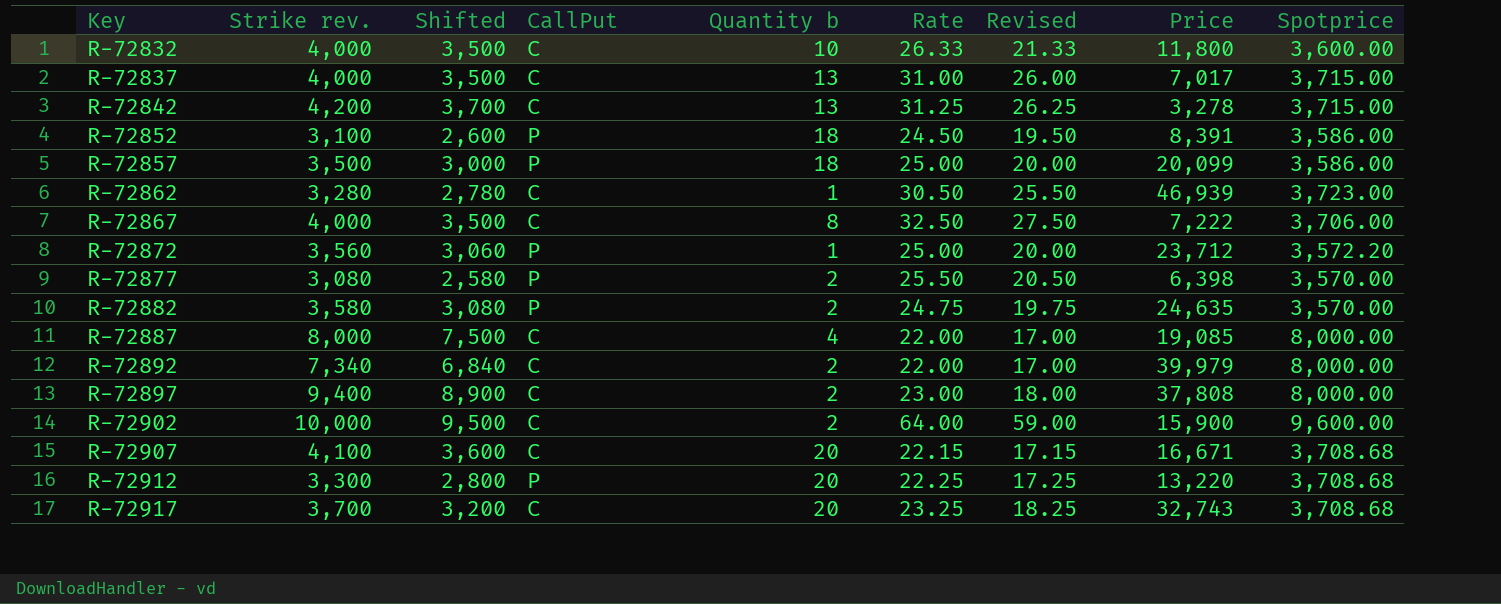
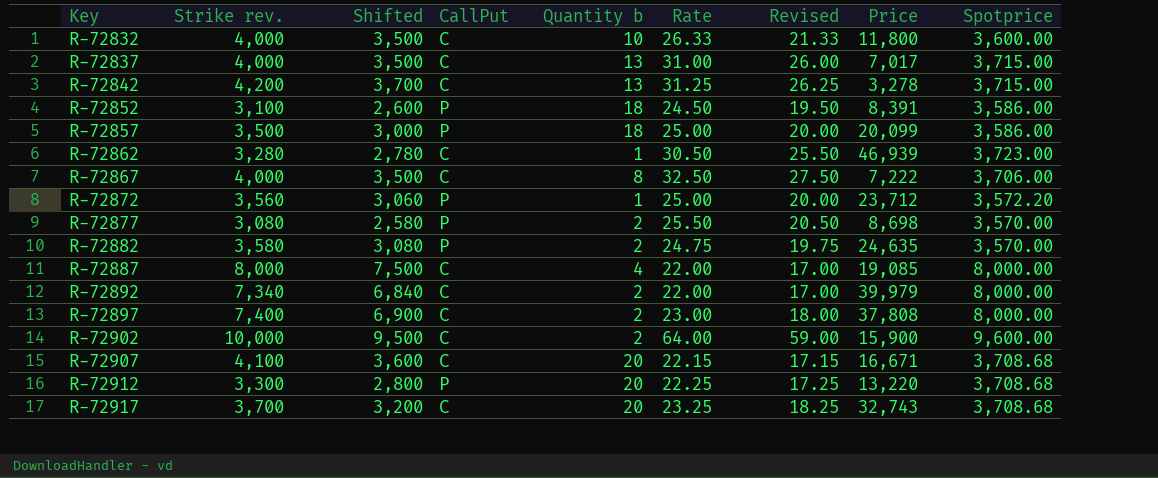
R-72877 | Price: 6,398 -> 8,698
R-72897 | Strike rev.: 9,400 -> 7,400
R-72897 | Shifted: 8,900 -> 6,900

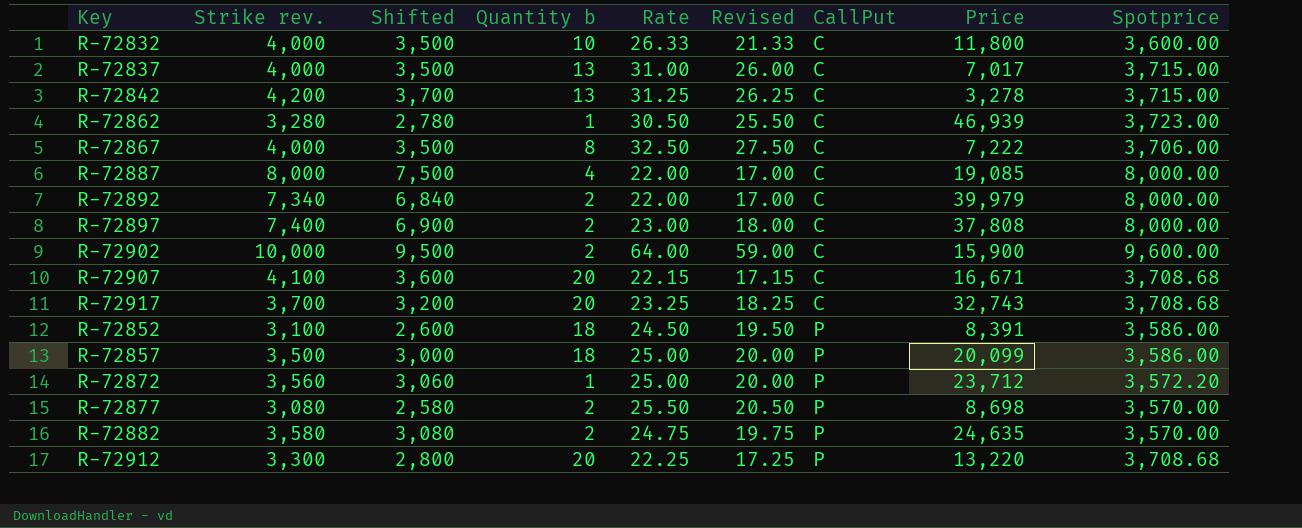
row order: Key ascending -> CallPut ascending
column CallPut | position: 4 -> 7

